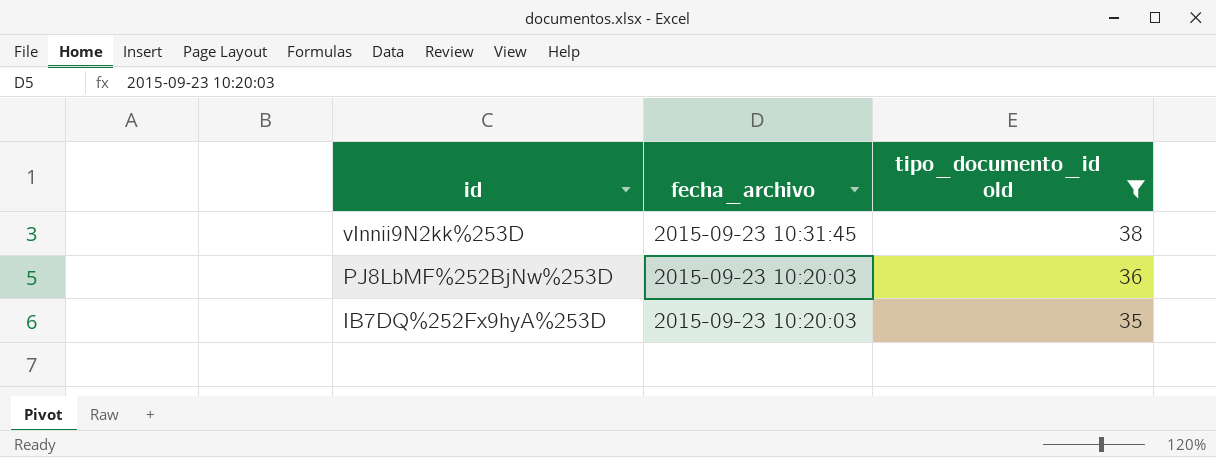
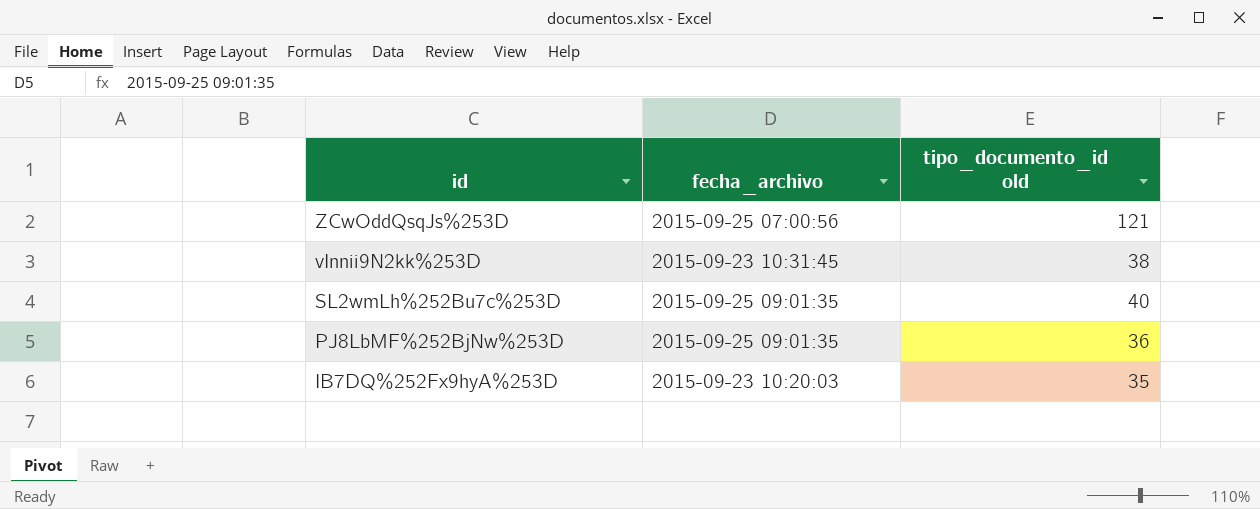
filter: tipo_documento_id old <= 38 -> none
PJ8LbMF%252BjNw%253D | fecha_archivo: 2015-09-23 10:20:03 -> 2015-09-25 09:01:35

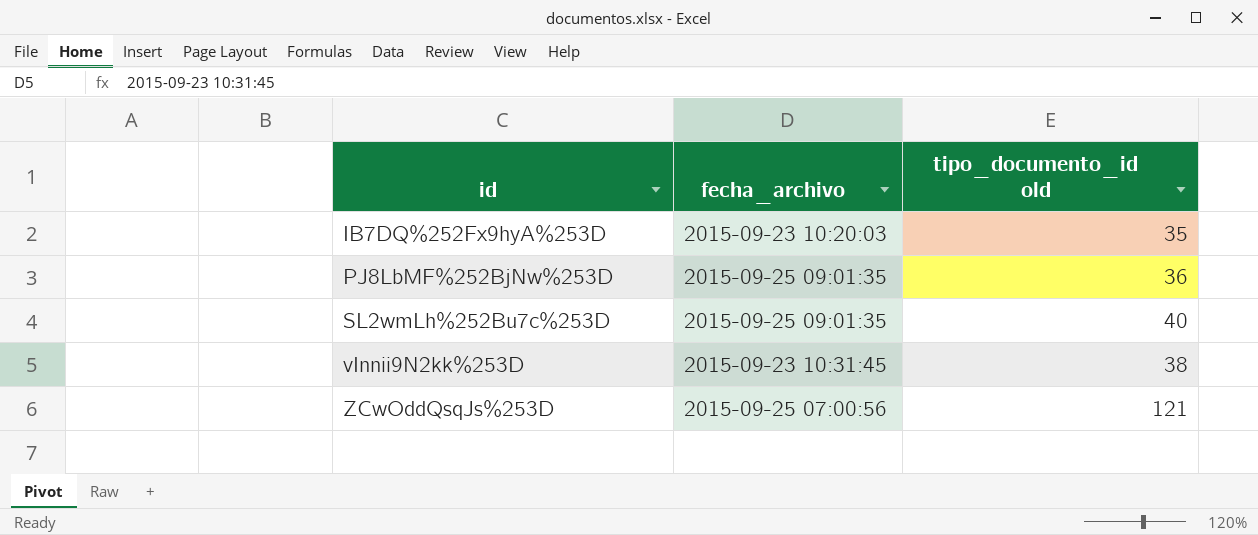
row order: id descending -> id ascending

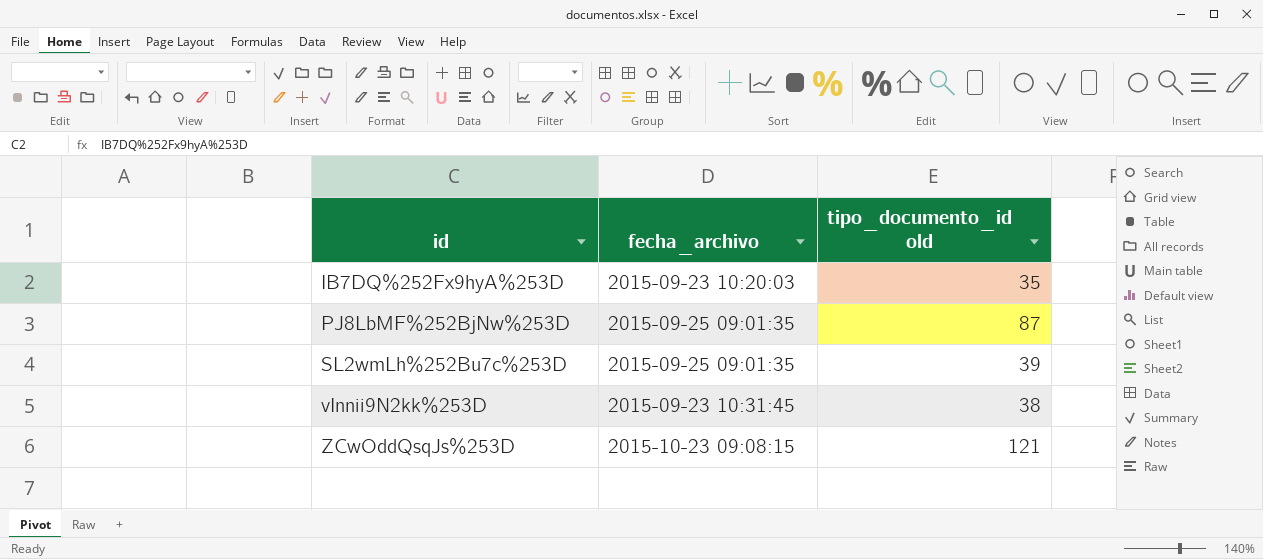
PJ8LbMF%252BjNw%253D | tipo_documento_id old: 36 -> 87
SL2wmLh%252Bu7c%253D | tipo_documento_id old: 40 -> 39
ZCwOddQsqJs%253D | fecha_archivo: 2015-09-25 07:00:56 -> 2015-10-23 09:08:15

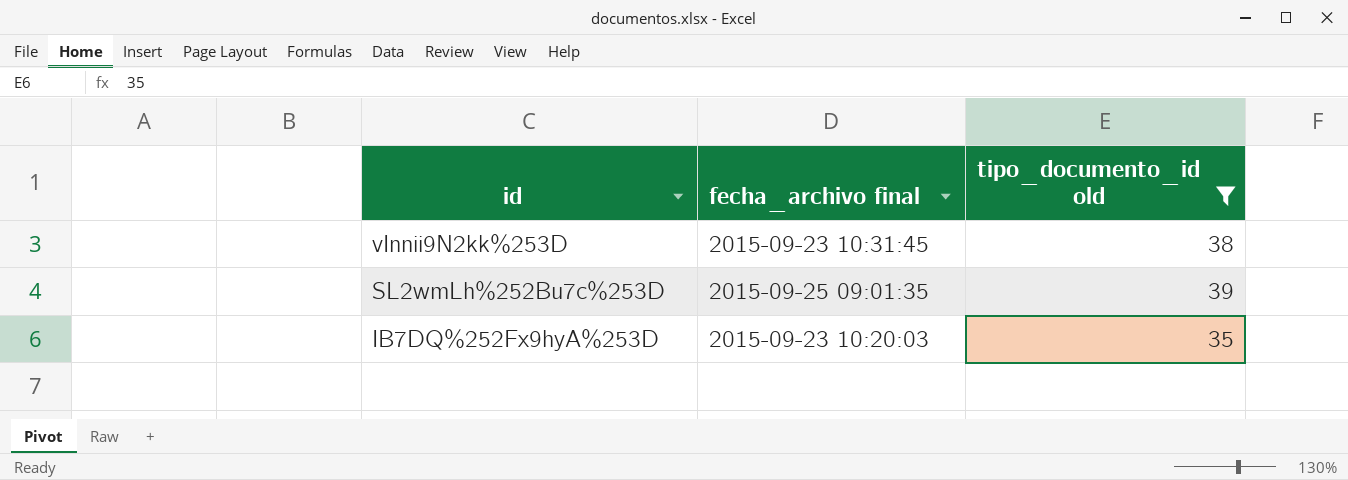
filter: none -> tipo_documento_id old <= 39
row order: id ascending -> id descending
column name: fecha_archivo -> fecha_archivo final

